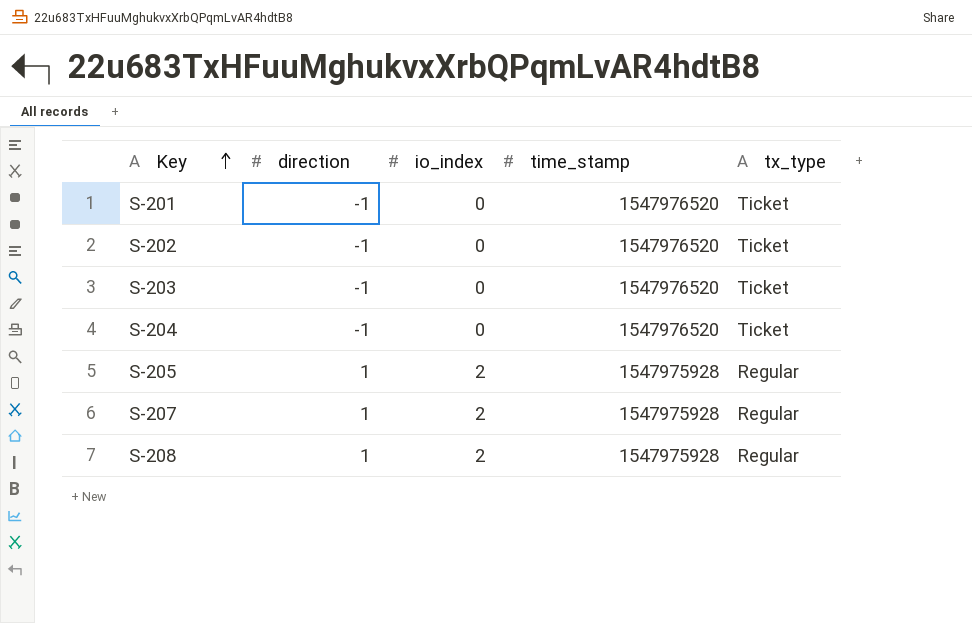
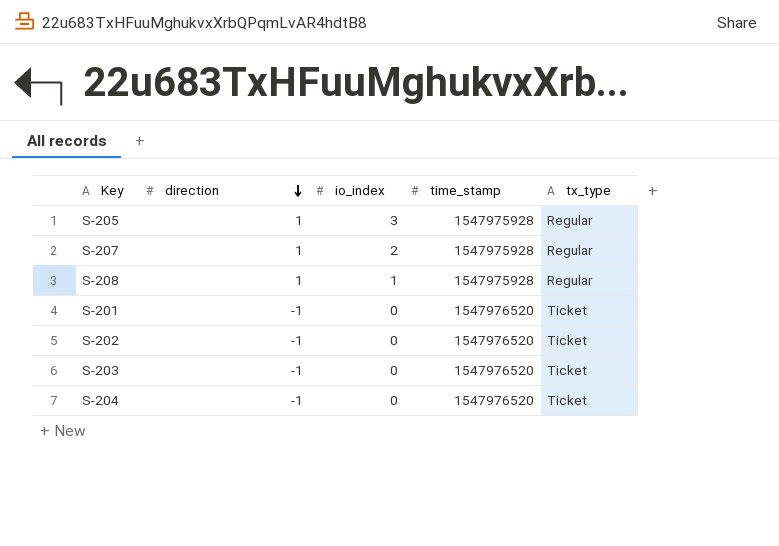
row order: Key ascending -> direction descending
S-205 | io_index: 2 -> 3
S-208 | io_index: 2 -> 1

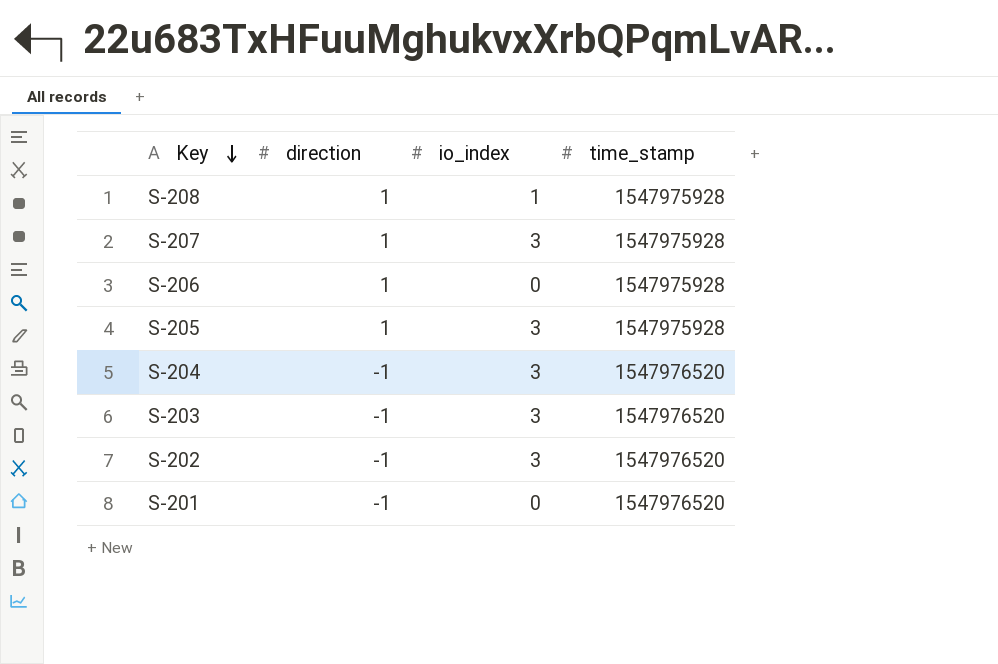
row order: direction descending -> Key descending
column tx_type | position: 5 -> none
S-207 | io_index: 2 -> 3
row S-206: none -> 1 | 0 | 1547975928
S-204 | io_index: 0 -> 3
S-203 | io_index: 0 -> 3
S-202 | io_index: 0 -> 3

